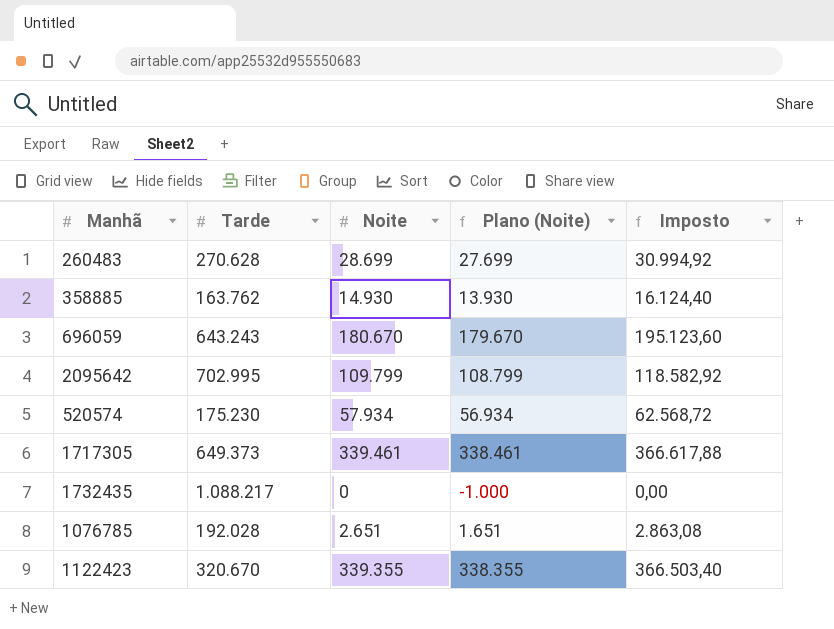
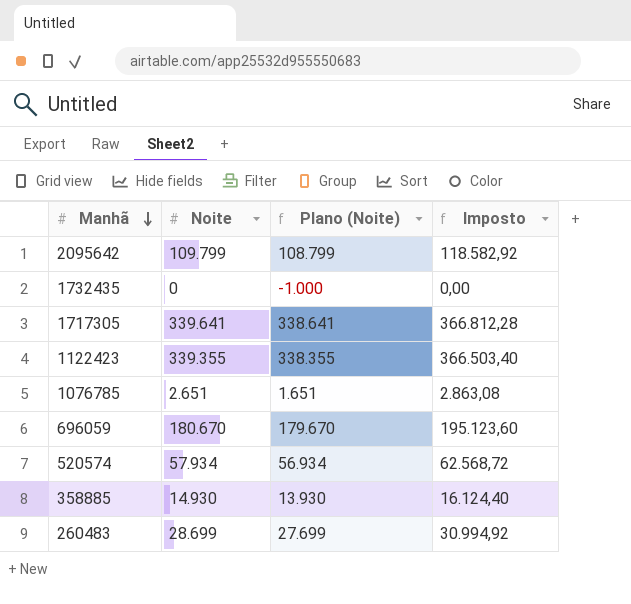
row order: none -> Manhã descending
column Tarde | position: 2 -> none
1717305 | Noite: 339.461 -> 339.641
1717305 | Plano (Noite): 338.461 -> 338.641
1717305 | Imposto: 366.617,88 -> 366.812,28

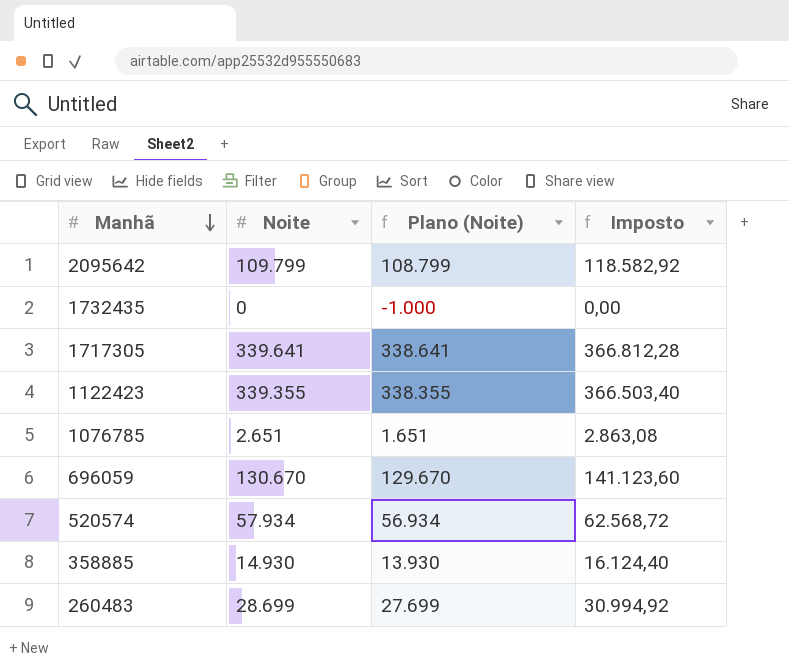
696059 | Noite: 180.670 -> 130.670
696059 | Plano (Noite): 179.670 -> 129.670
696059 | Imposto: 195.123,60 -> 141.123,60

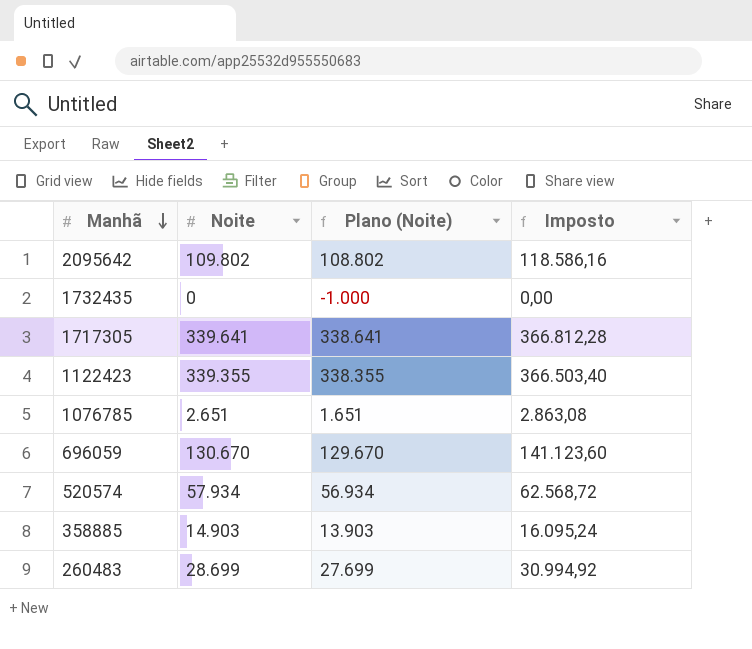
2095642 | Noite: 109.799 -> 109.802
2095642 | Plano (Noite): 108.799 -> 108.802
2095642 | Imposto: 118.582,92 -> 118.586,16
358885 | Noite: 14.930 -> 14.903
358885 | Plano (Noite): 13.930 -> 13.903
358885 | Imposto: 16.124,40 -> 16.095,24

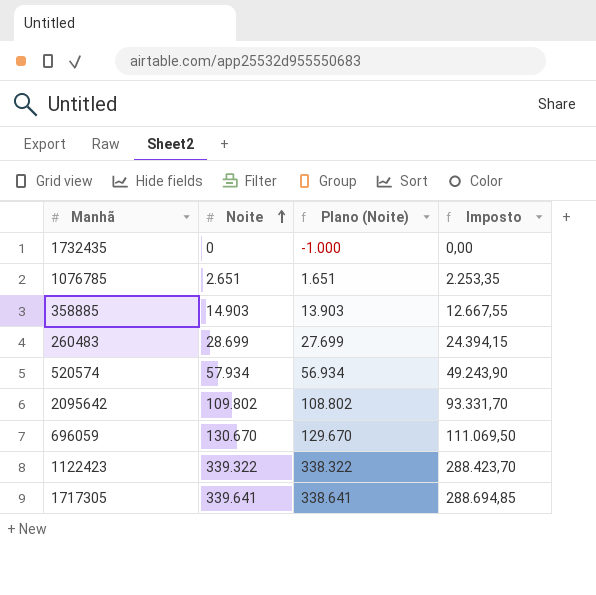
row order: Manhã descending -> Noite ascending
column Imposto | formula: [Noite] * 1,08 -> [Noite] * 0,85
1122423 | Noite: 339.355 -> 339.322
1122423 | Plano (Noite): 338.355 -> 338.322

